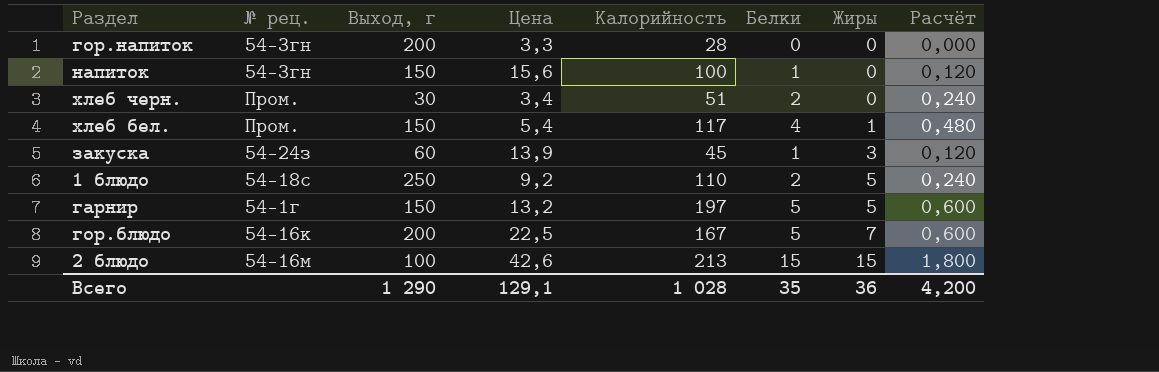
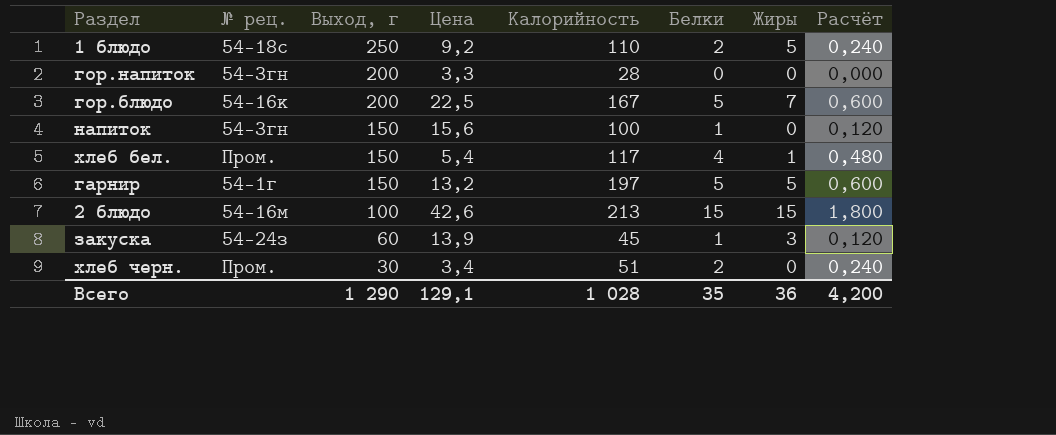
row order: Жиры ascending -> Выход, г descending

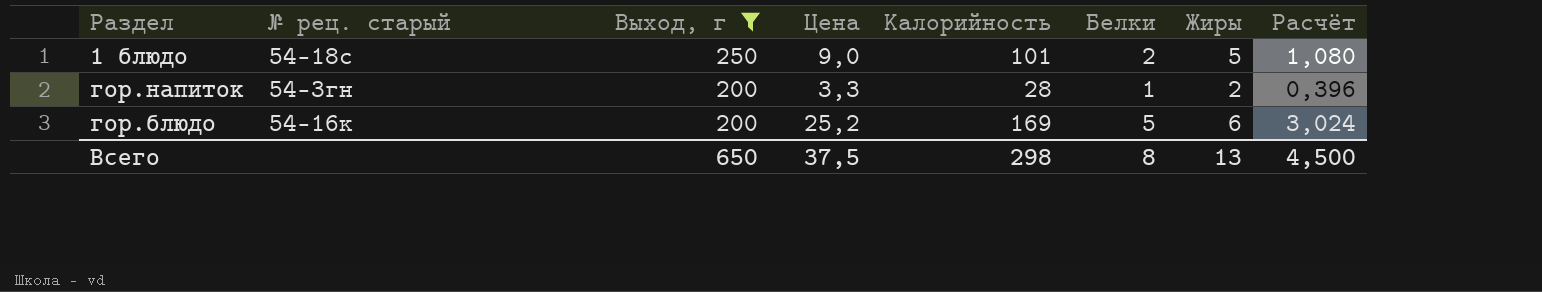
filter: none -> Выход, г >= 200
column name: № рец. -> № рец. старый
column Расчёт | formula: [Белки] * 0,12 -> [Цена] * 0,12
1 блюдо | Цена: 9,2 -> 9,0
1 блюдо | Калорийность: 110 -> 101
гор.напиток | Белки: 0 -> 1
гор.напиток | Жиры: 0 -> 2
гор.блюдо | Цена: 22,5 -> 25,2
гор.блюдо | Калорийность: 167 -> 169
гор.блюдо | Жиры: 7 -> 6
Всего | Выход, г: 1 290 -> 650
Всего | Цена: 129,1 -> 37,5
Всего | Калорийность: 1 028 -> 298
Всего | Белки: 35 -> 8
Всего | Жиры: 36 -> 13
Всего | Расчёт: 4,200 -> 4,500

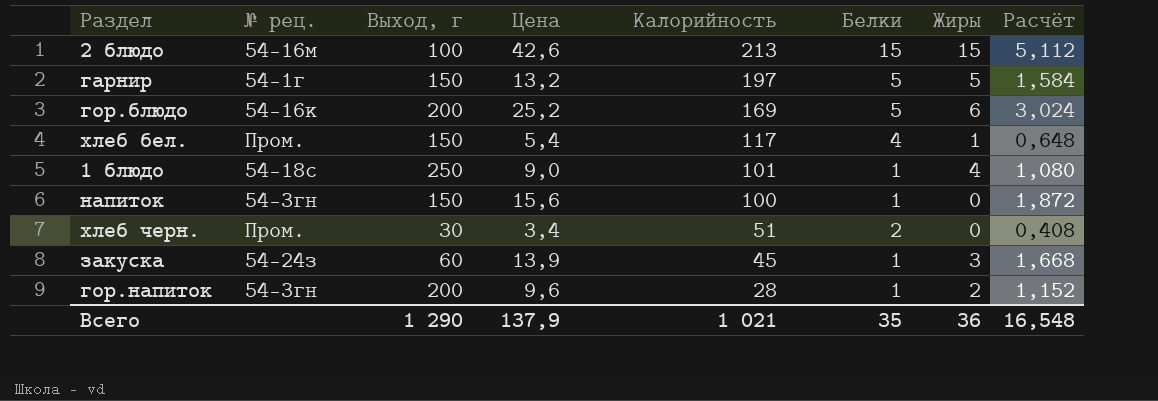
filter: Выход, г >= 200 -> none
row order: Выход, г descending -> Калорийность descending
column name: № рец. старый -> № рец.
1 блюдо | Белки: 2 -> 1
1 блюдо | Жиры: 5 -> 4
гор.напиток | Цена: 3,3 -> 9,6
гор.напиток | Расчёт: 0,396 -> 1,152
Всего | Выход, г: 650 -> 1 290
Всего | Цена: 37,5 -> 137,9
Всего | Калорийность: 298 -> 1 021
Всего | Белки: 8 -> 35
Всего | Жиры: 13 -> 36
Всего | Расчёт: 4,500 -> 16,548

